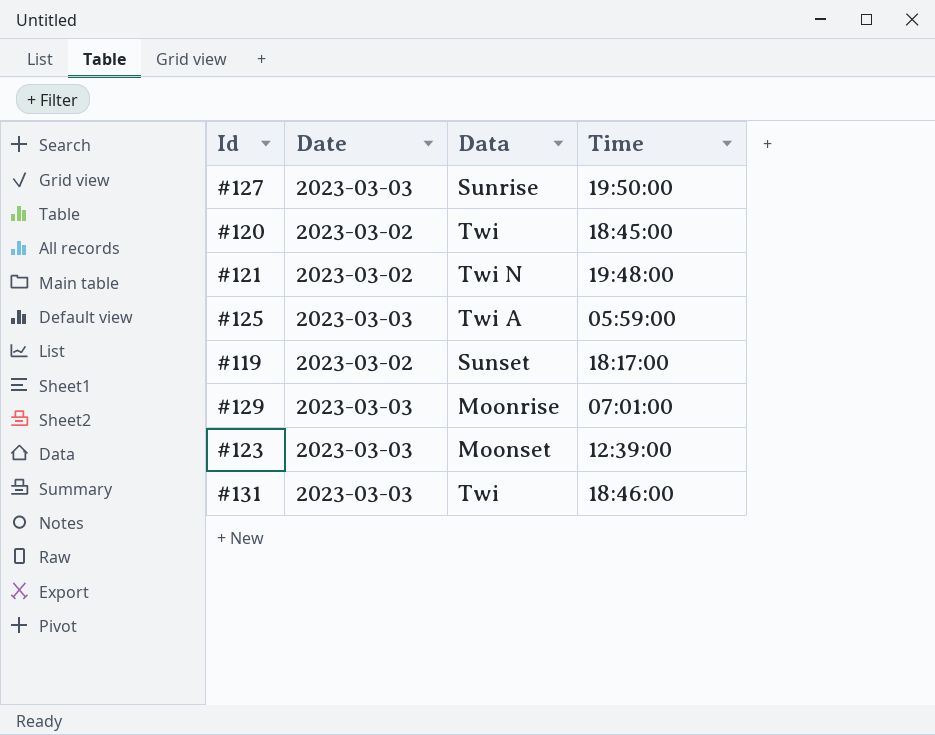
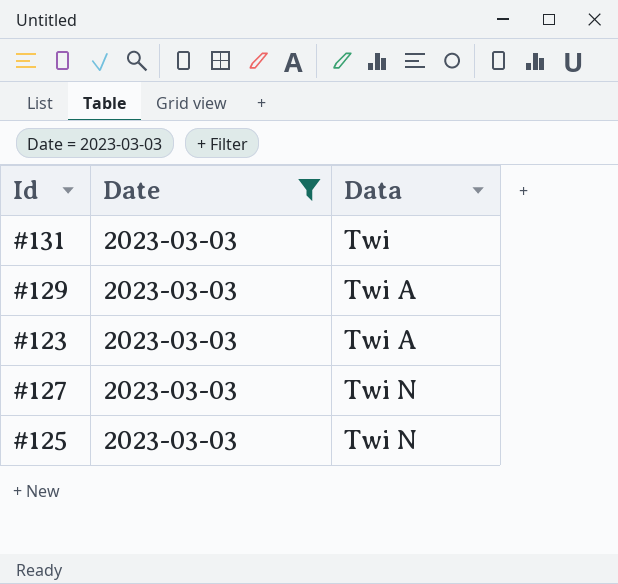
filter: none -> Date = 2023-03-03
row order: none -> Data ascending
column Time | position: 4 -> none
#129 | Data: Moonrise -> Twi A
#123 | Data: Moonset -> Twi A
#127 | Data: Sunrise -> Twi N
#125 | Data: Twi A -> Twi N

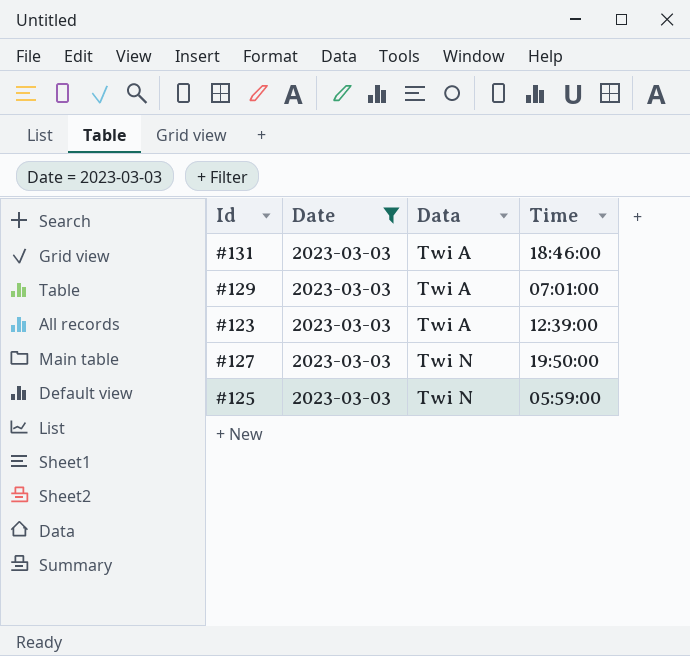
column Time | position: none -> 4
#131 | Data: Twi -> Twi A

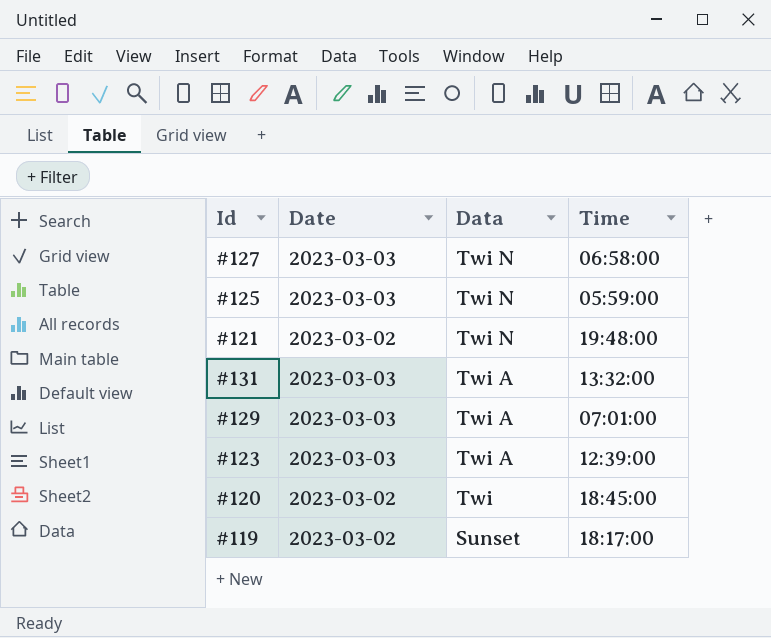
filter: Date = 2023-03-03 -> none
row order: Data ascending -> Data descending
#127 | Time: 19:50:00 -> 06:58:00
#131 | Time: 18:46:00 -> 13:32:00

